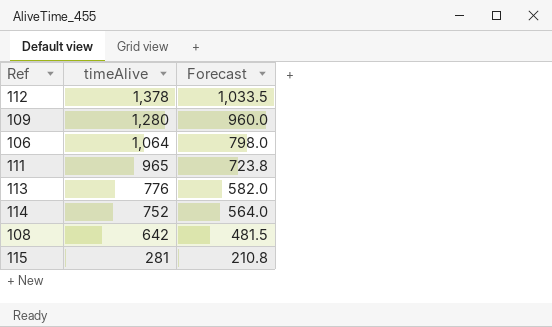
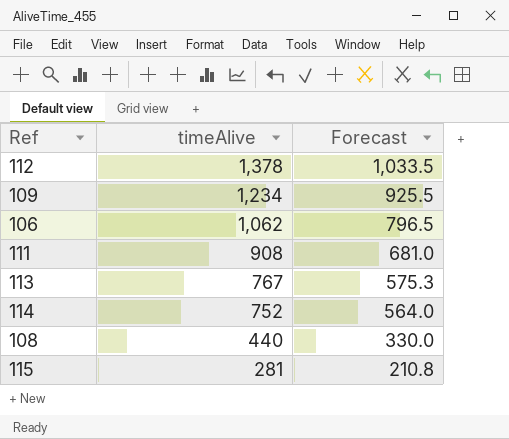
109 | timeAlive: 1,280 -> 1,234
109 | Forecast: 960.0 -> 925.5
106 | timeAlive: 1,064 -> 1,062
106 | Forecast: 798.0 -> 796.5
111 | timeAlive: 965 -> 908
111 | Forecast: 723.8 -> 681.0
113 | timeAlive: 776 -> 767
113 | Forecast: 582.0 -> 575.3
108 | timeAlive: 642 -> 440
108 | Forecast: 481.5 -> 330.0

